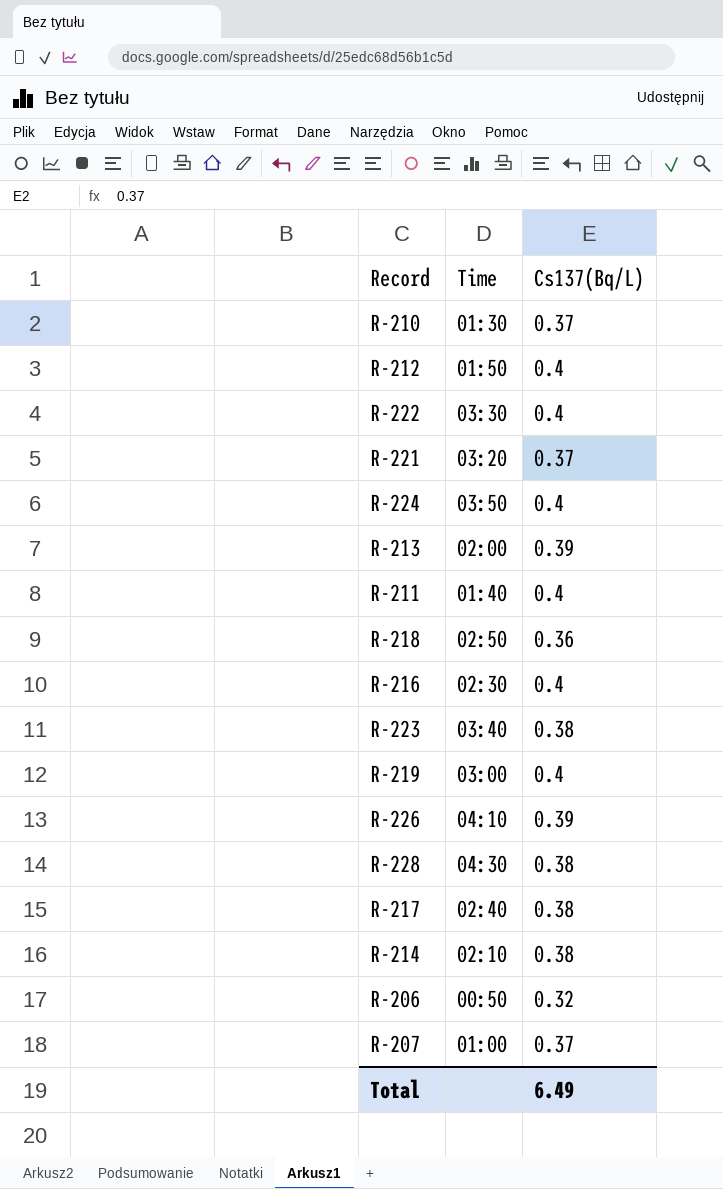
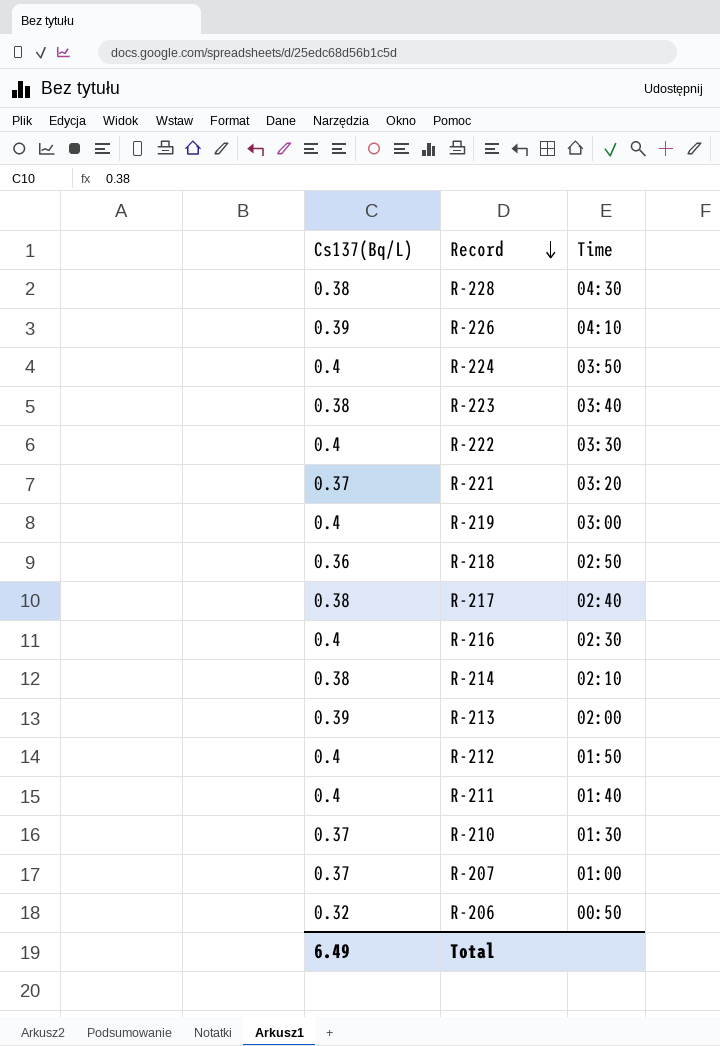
row order: none -> Record descending
column Cs137(Bq/L) | position: 3 -> 1

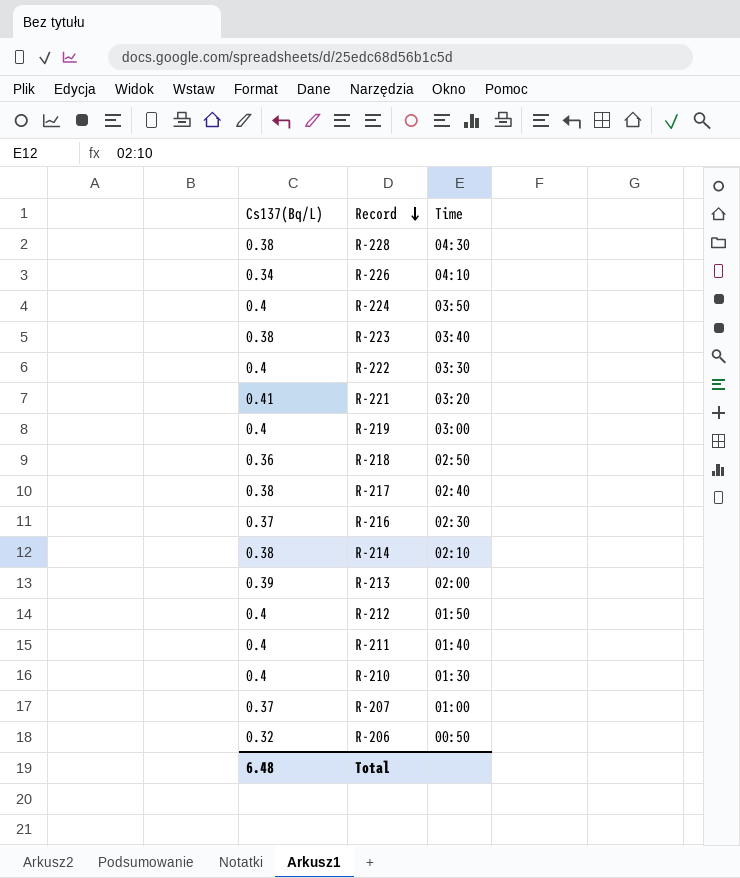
R-226 | Cs137(Bq/L): 0.39 -> 0.34
R-221 | Cs137(Bq/L): 0.37 -> 0.41
R-216 | Cs137(Bq/L): 0.4 -> 0.37
R-210 | Cs137(Bq/L): 0.37 -> 0.4
Total | Cs137(Bq/L): 6.49 -> 6.48

